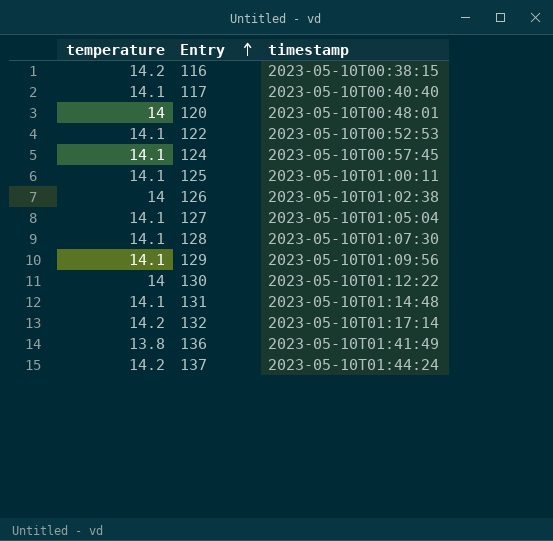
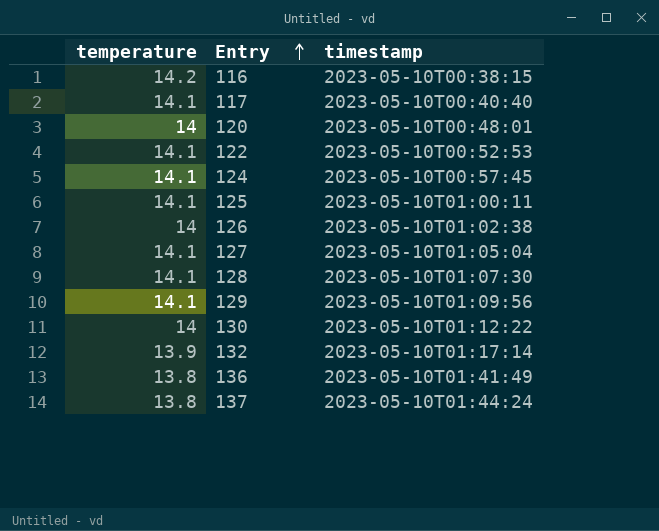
row 131: 14.1 | 2023-05-10T01:14:48 -> none
132 | temperature: 14.2 -> 13.9
137 | temperature: 14.2 -> 13.8

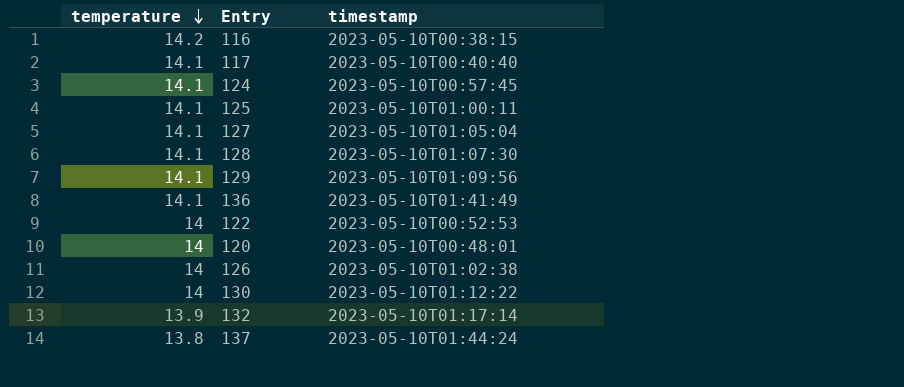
row order: Entry ascending -> temperature descending
136 | temperature: 13.8 -> 14.1
122 | temperature: 14.1 -> 14

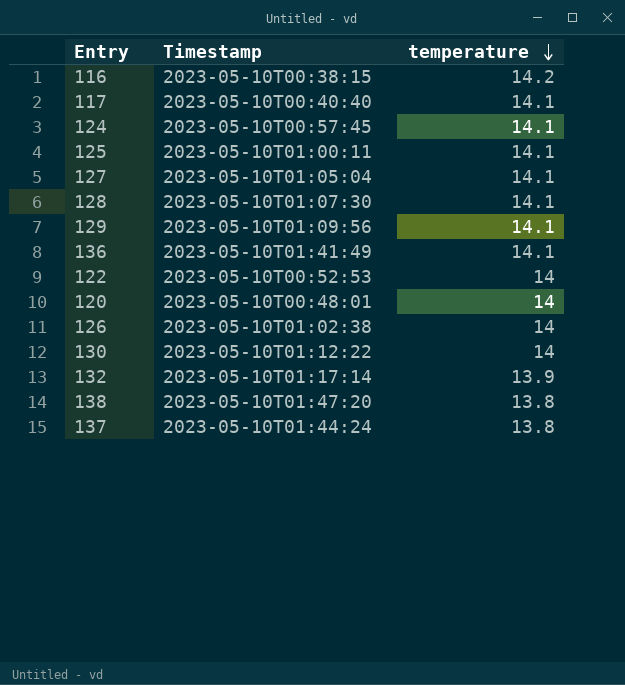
column name: timestamp -> Timestamp
column temperature | position: 1 -> 3
row 138: none -> 2023-05-10T01:47:20 | 13.8

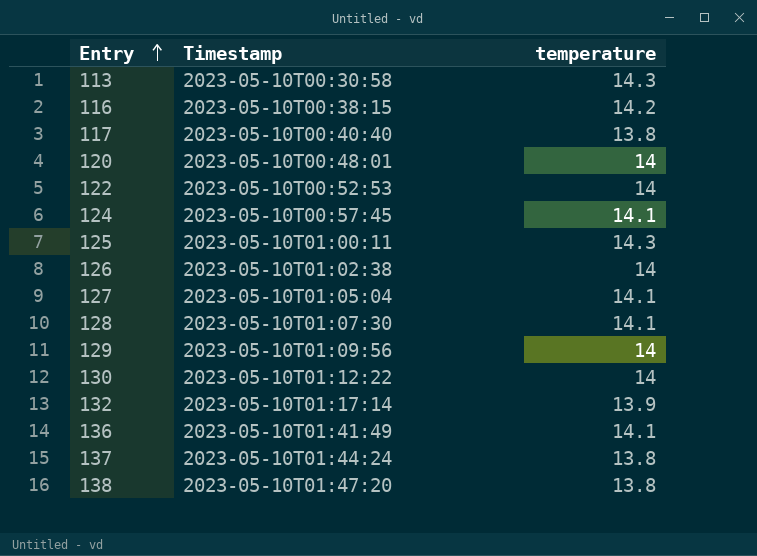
row order: temperature descending -> Entry ascending
row 113: none -> 2023-05-10T00:30:58 | 14.3
117 | temperature: 14.1 -> 13.8
125 | temperature: 14.1 -> 14.3
129 | temperature: 14.1 -> 14

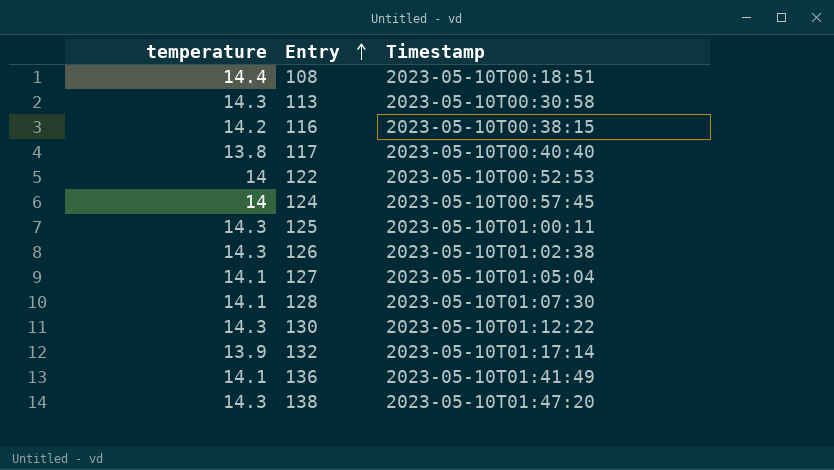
column temperature | position: 3 -> 1
row 120: 2023-05-10T00:48:01 | 14 -> none
row 129: 2023-05-10T01:09:56 | 14 -> none
row 137: 2023-05-10T01:44:24 | 13.8 -> none
row 108: none -> 14.4 | 2023-05-10T00:18:51
124 | temperature: 14.1 -> 14
126 | temperature: 14 -> 14.3
130 | temperature: 14 -> 14.3
138 | temperature: 13.8 -> 14.3

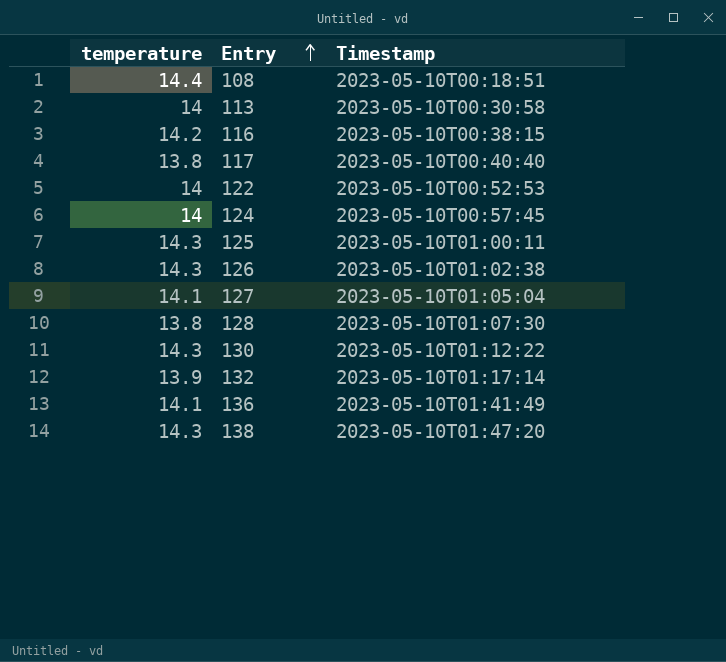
113 | temperature: 14.3 -> 14
128 | temperature: 14.1 -> 13.8

